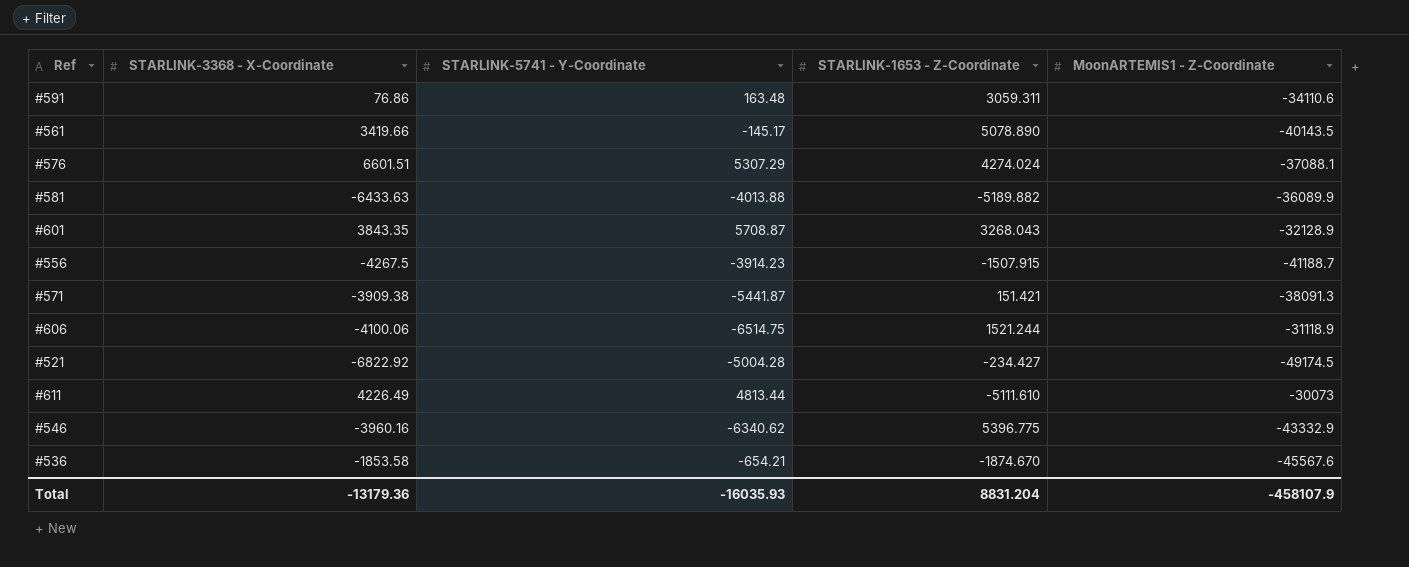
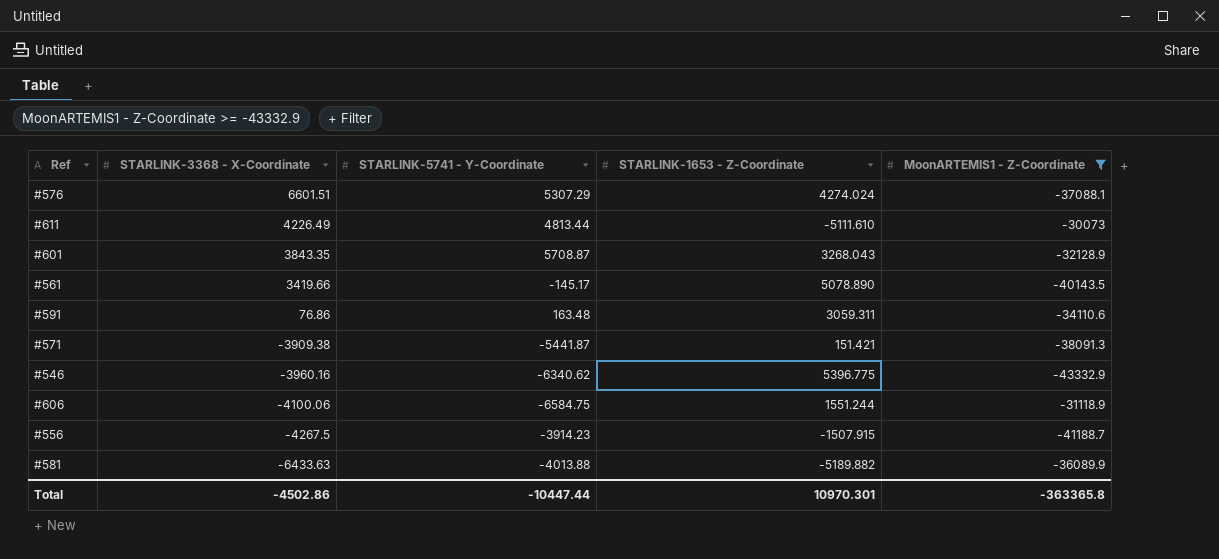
filter: none -> MoonARTEMIS1 - Z-Coordinate >= -43332.9
row order: none -> STARLINK-3368 - X-Coordinate descending
#606 | STARLINK-5741 - Y-Coordinate: -6514.75 -> -6584.75
#606 | STARLINK-1653 - Z-Coordinate: 1521.244 -> 1551.244
Total | STARLINK-3368 - X-Coordinate: -13179.36 -> -4502.86
Total | STARLINK-5741 - Y-Coordinate: -16035.93 -> -10447.44
Total | STARLINK-1653 - Z-Coordinate: 8831.204 -> 10970.301
Total | MoonARTEMIS1 - Z-Coordinate: -458107.9 -> -363365.8

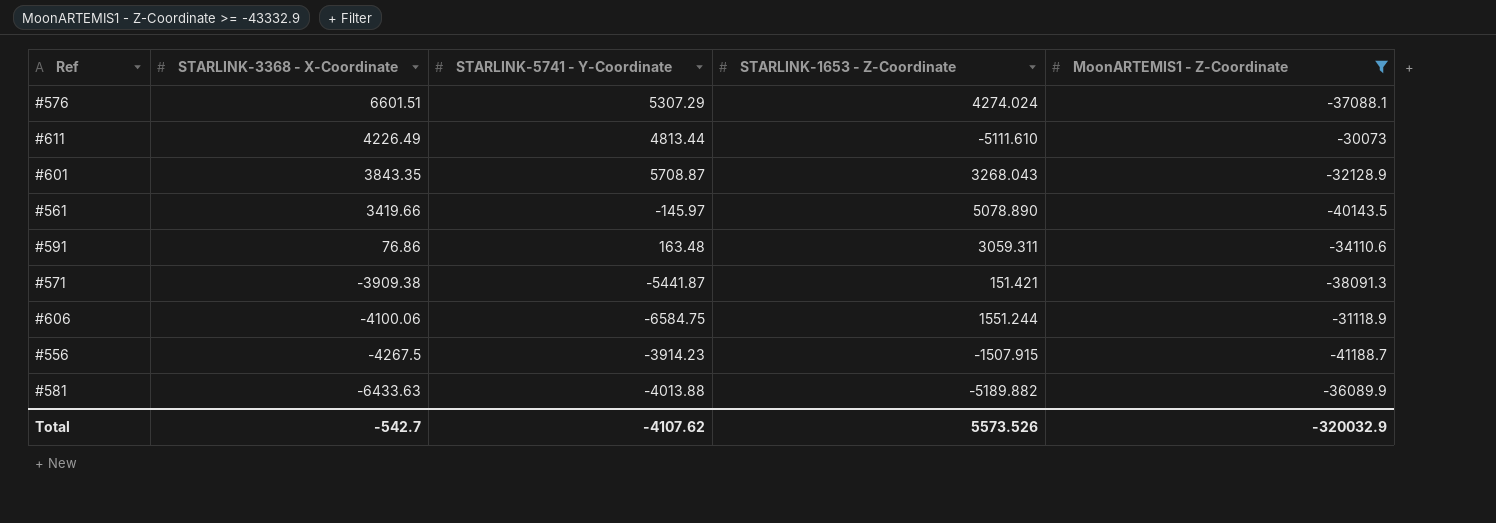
row #546: -3960.16 | -6340.62 | 5396.775 | -43332.9 -> none
#561 | STARLINK-5741 - Y-Coordinate: -145.17 -> -145.97
Total | STARLINK-3368 - X-Coordinate: -4502.86 -> -542.7
Total | STARLINK-5741 - Y-Coordinate: -10447.44 -> -4107.62
Total | STARLINK-1653 - Z-Coordinate: 10970.301 -> 5573.526
Total | MoonARTEMIS1 - Z-Coordinate: -363365.8 -> -320032.9

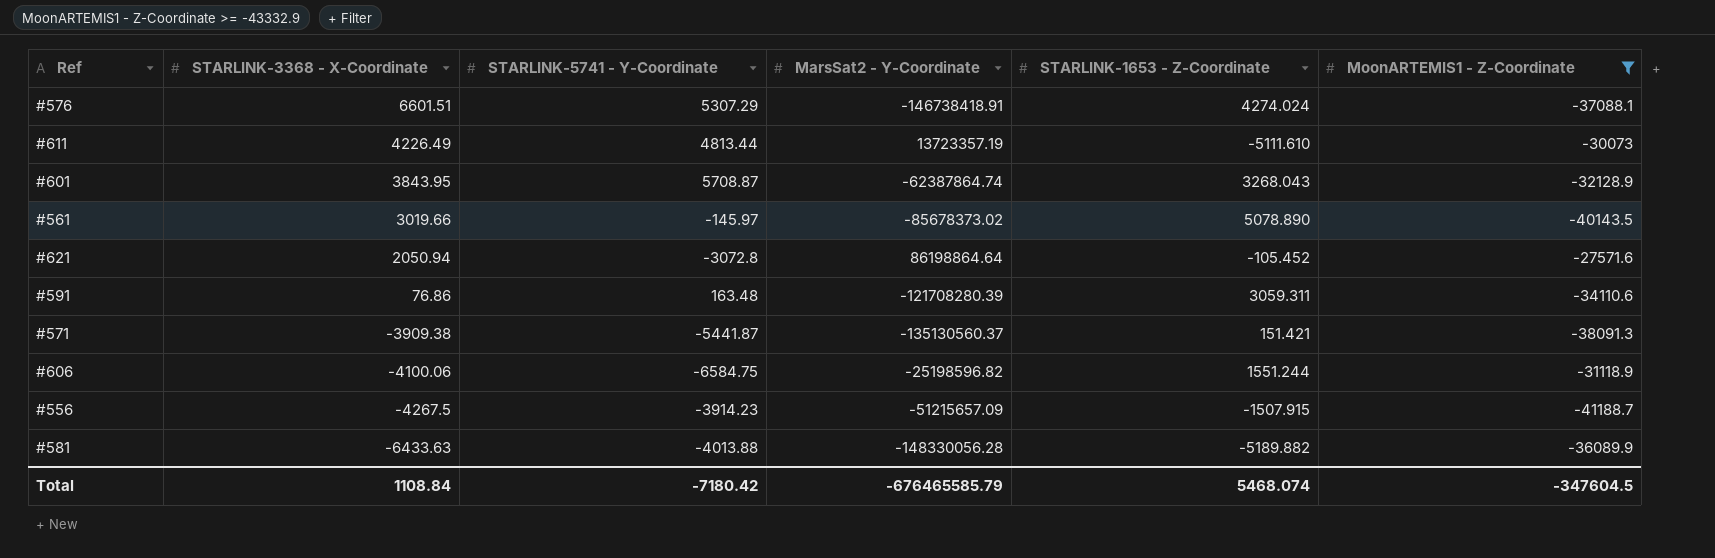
column MarsSat2 - Y-Coordinate | position: none -> 4
#601 | STARLINK-3368 - X-Coordinate: 3843.35 -> 3843.95
#561 | STARLINK-3368 - X-Coordinate: 3419.66 -> 3019.66
row #621: none -> 2050.94 | -3072.8 | 86198864.64 | -105.452 | -27571.6
Total | STARLINK-3368 - X-Coordinate: -542.7 -> 1108.84
Total | STARLINK-5741 - Y-Coordinate: -4107.62 -> -7180.42
Total | STARLINK-1653 - Z-Coordinate: 5573.526 -> 5468.074
Total | MoonARTEMIS1 - Z-Coordinate: -320032.9 -> -347604.5

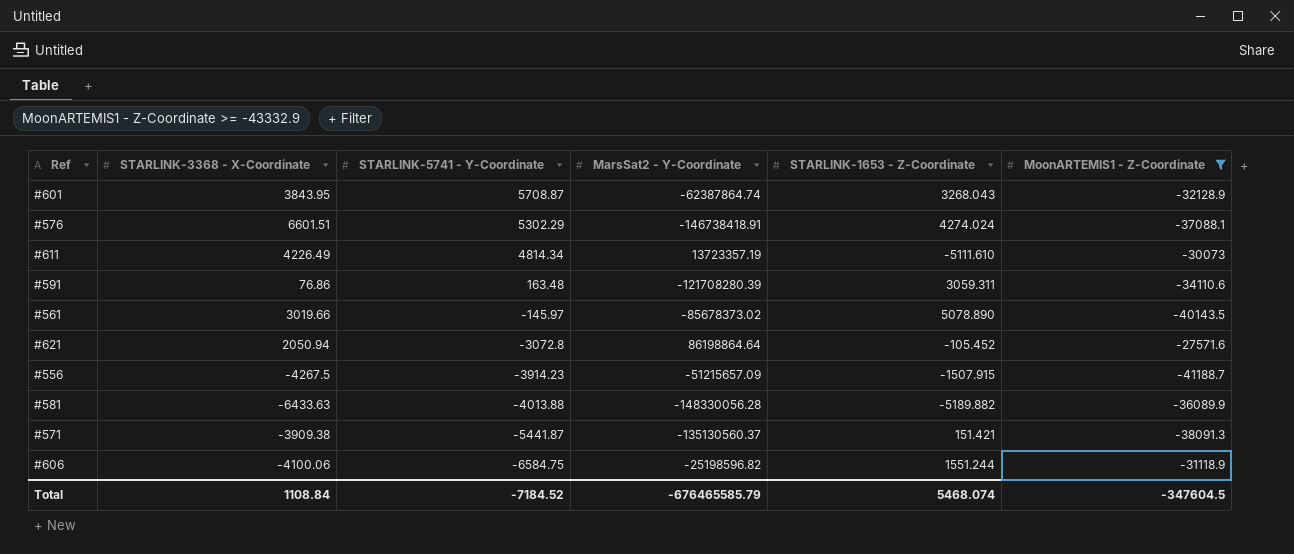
row order: STARLINK-3368 - X-Coordinate descending -> STARLINK-5741 - Y-Coordinate descending
#576 | STARLINK-5741 - Y-Coordinate: 5307.29 -> 5302.29
#611 | STARLINK-5741 - Y-Coordinate: 4813.44 -> 4814.34
Total | STARLINK-5741 - Y-Coordinate: -7180.42 -> -7184.52

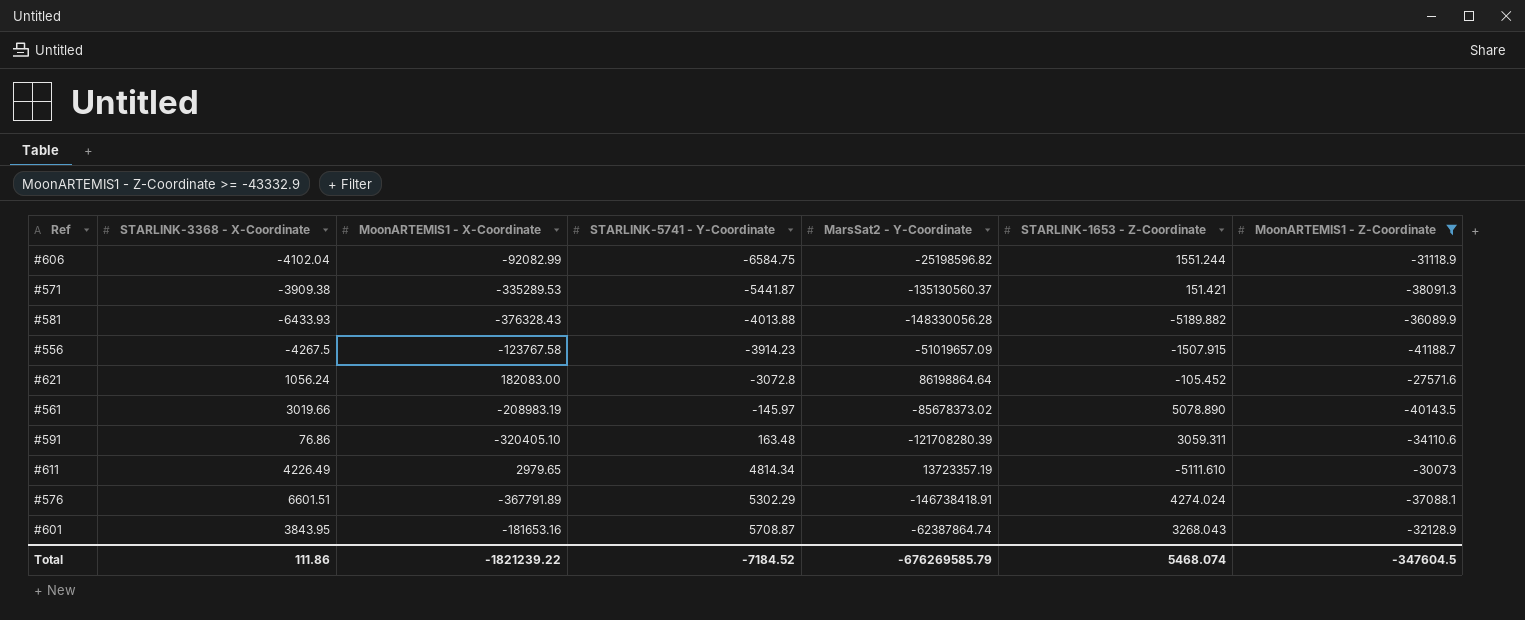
row order: STARLINK-5741 - Y-Coordinate descending -> STARLINK-5741 - Y-Coordinate ascending
column MoonARTEMIS1 - X-Coordinate | position: none -> 3
#606 | STARLINK-3368 - X-Coordinate: -4100.06 -> -4102.04
#581 | STARLINK-3368 - X-Coordinate: -6433.63 -> -6433.93
#556 | MarsSat2 - Y-Coordinate: -51215657.09 -> -51019657.09
#621 | STARLINK-3368 - X-Coordinate: 2050.94 -> 1056.24
Total | STARLINK-3368 - X-Coordinate: 1108.84 -> 111.86
Total | MarsSat2 - Y-Coordinate: -676465585.79 -> -676269585.79

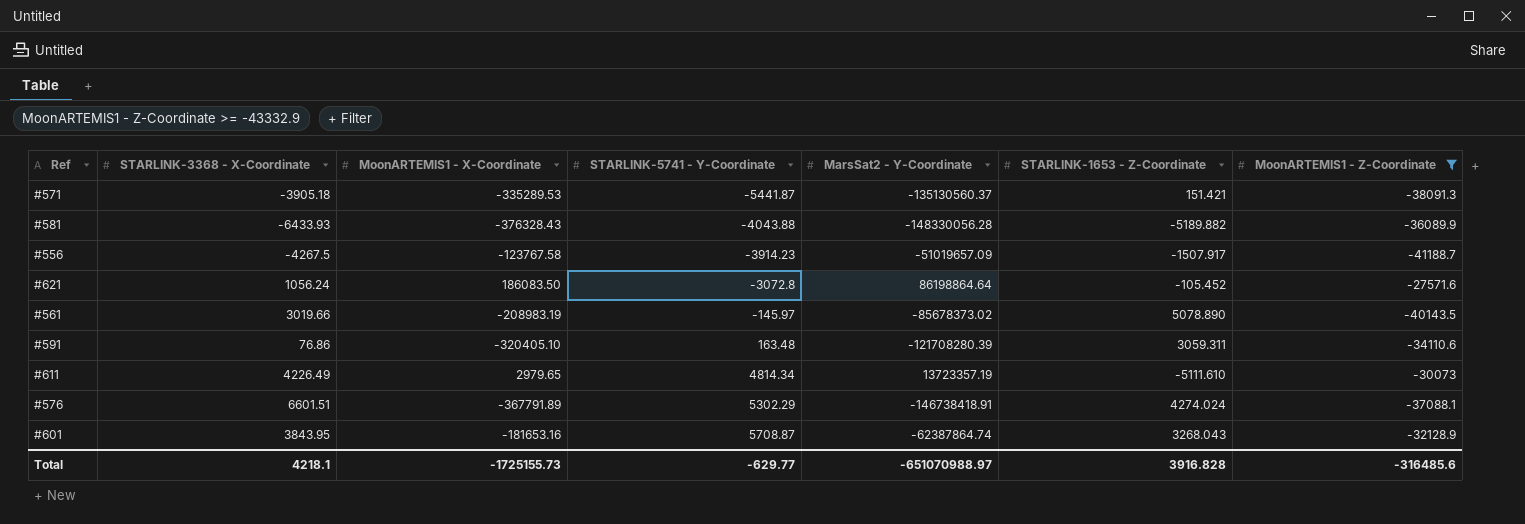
row #606: -4102.04 | -92082.99 | -6584.75 | -25198596.82 | 1551.244 | -31118.9 -> none
#571 | STARLINK-3368 - X-Coordinate: -3909.38 -> -3905.18
#581 | STARLINK-5741 - Y-Coordinate: -4013.88 -> -4043.88
#556 | STARLINK-1653 - Z-Coordinate: -1507.915 -> -1507.917
#621 | MoonARTEMIS1 - X-Coordinate: 182083.00 -> 186083.50
Total | STARLINK-3368 - X-Coordinate: 111.86 -> 4218.1
Total | MoonARTEMIS1 - X-Coordinate: -1821239.22 -> -1725155.73
Total | STARLINK-5741 - Y-Coordinate: -7184.52 -> -629.77
Total | MarsSat2 - Y-Coordinate: -676269585.79 -> -651070988.97
Total | STARLINK-1653 - Z-Coordinate: 5468.074 -> 3916.828
Total | MoonARTEMIS1 - Z-Coordinate: -347604.5 -> -316485.6

